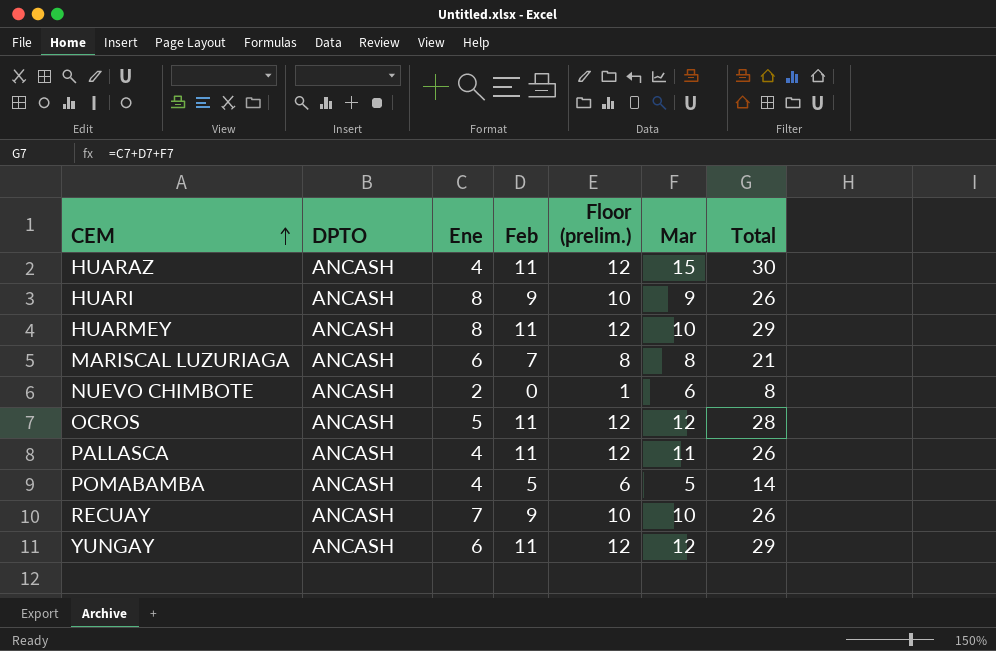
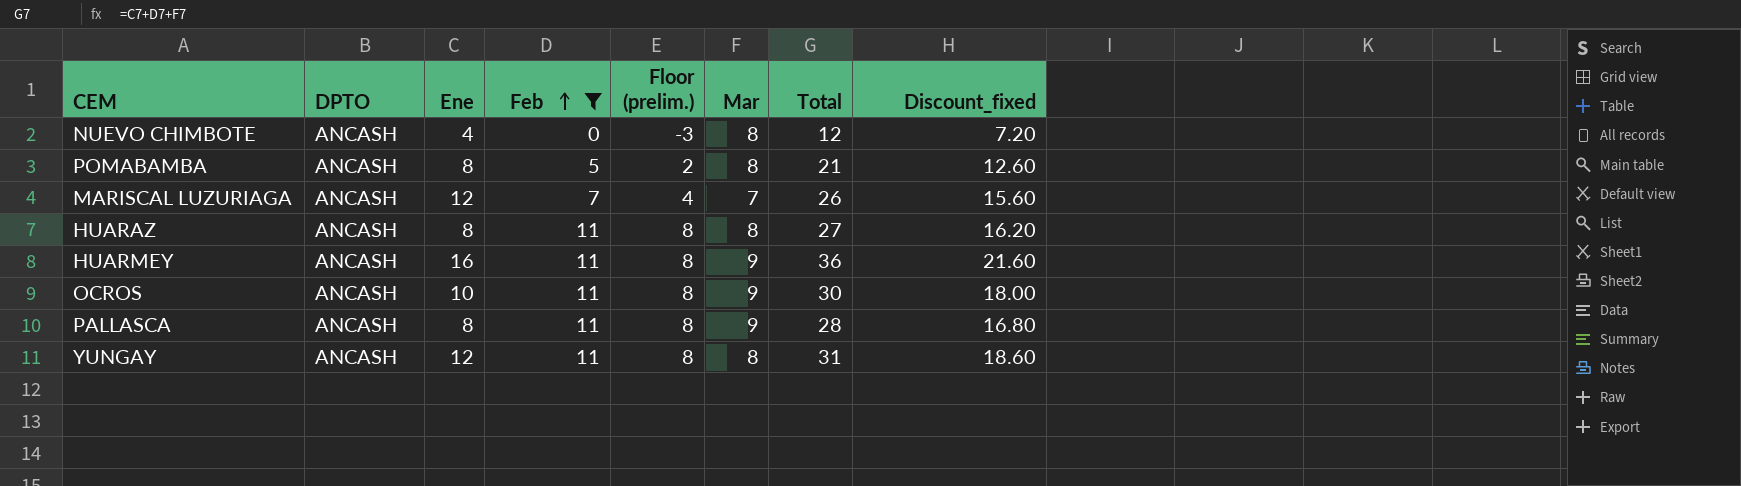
filter: none -> Feb != 9
row order: CEM ascending -> Feb ascending
column Floor (prelim.) | formula: [Feb] + 1 -> [Feb] - 3
column Discount_fixed | formula: none -> [Total] * 0.6
NUEVO CHIMBOTE | Ene: 2 -> 4
NUEVO CHIMBOTE | Mar: 6 -> 8
NUEVO CHIMBOTE | Total: 8 -> 12
POMABAMBA | Ene: 4 -> 8
POMABAMBA | Mar: 5 -> 8
POMABAMBA | Total: 14 -> 21
MARISCAL LUZURIAGA | Ene: 6 -> 12
MARISCAL LUZURIAGA | Mar: 8 -> 7
MARISCAL LUZURIAGA | Total: 21 -> 26
HUARAZ | Ene: 4 -> 8
HUARAZ | Mar: 15 -> 8
HUARAZ | Total: 30 -> 27
HUARMEY | Ene: 8 -> 16
HUARMEY | Mar: 10 -> 9
HUARMEY | Total: 29 -> 36
OCROS | Ene: 5 -> 10
OCROS | Mar: 12 -> 9
OCROS | Total: 28 -> 30
PALLASCA | Ene: 4 -> 8
PALLASCA | Mar: 11 -> 9
PALLASCA | Total: 26 -> 28
YUNGAY | Ene: 6 -> 12
YUNGAY | Mar: 12 -> 8
YUNGAY | Total: 29 -> 31

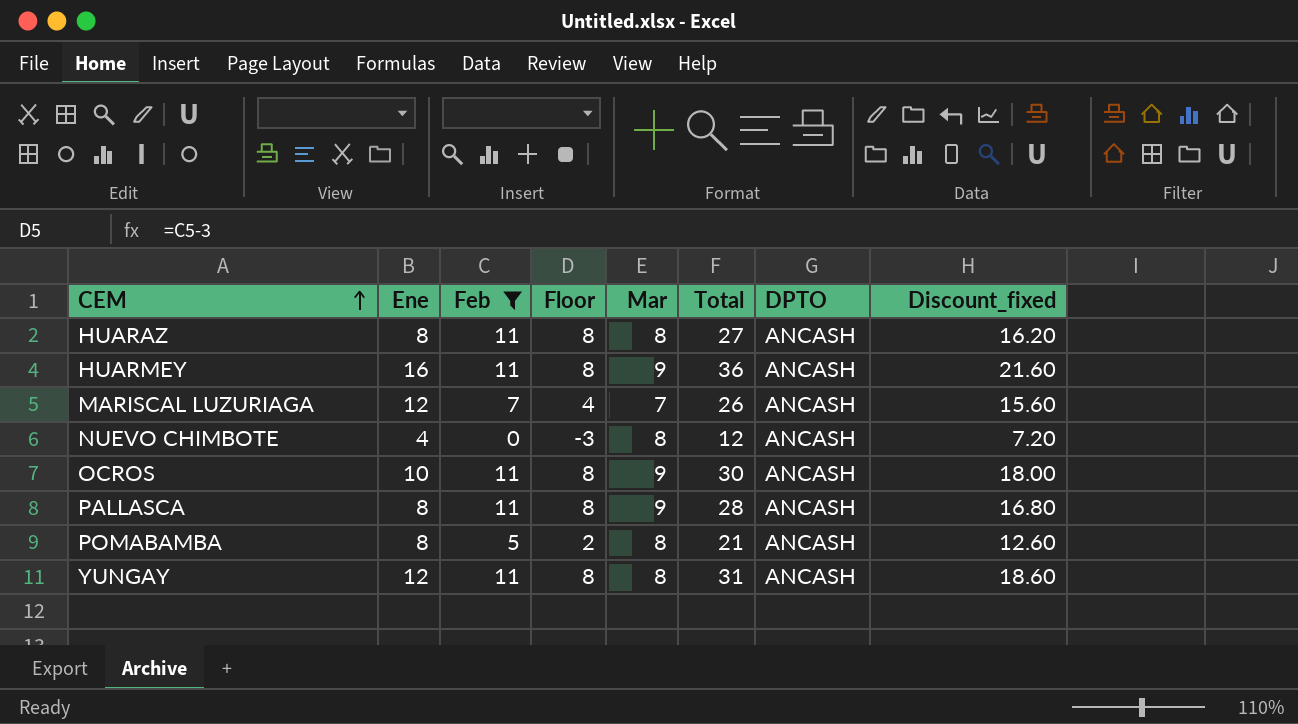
row order: Feb ascending -> CEM ascending
column name: Floor (prelim.) -> Floor
column DPTO | position: 2 -> 7

